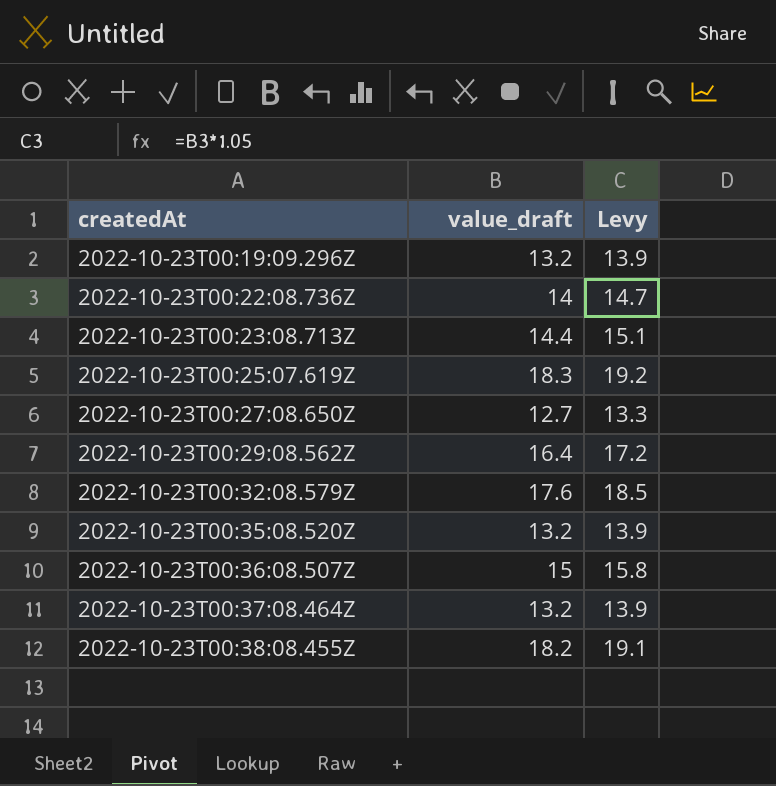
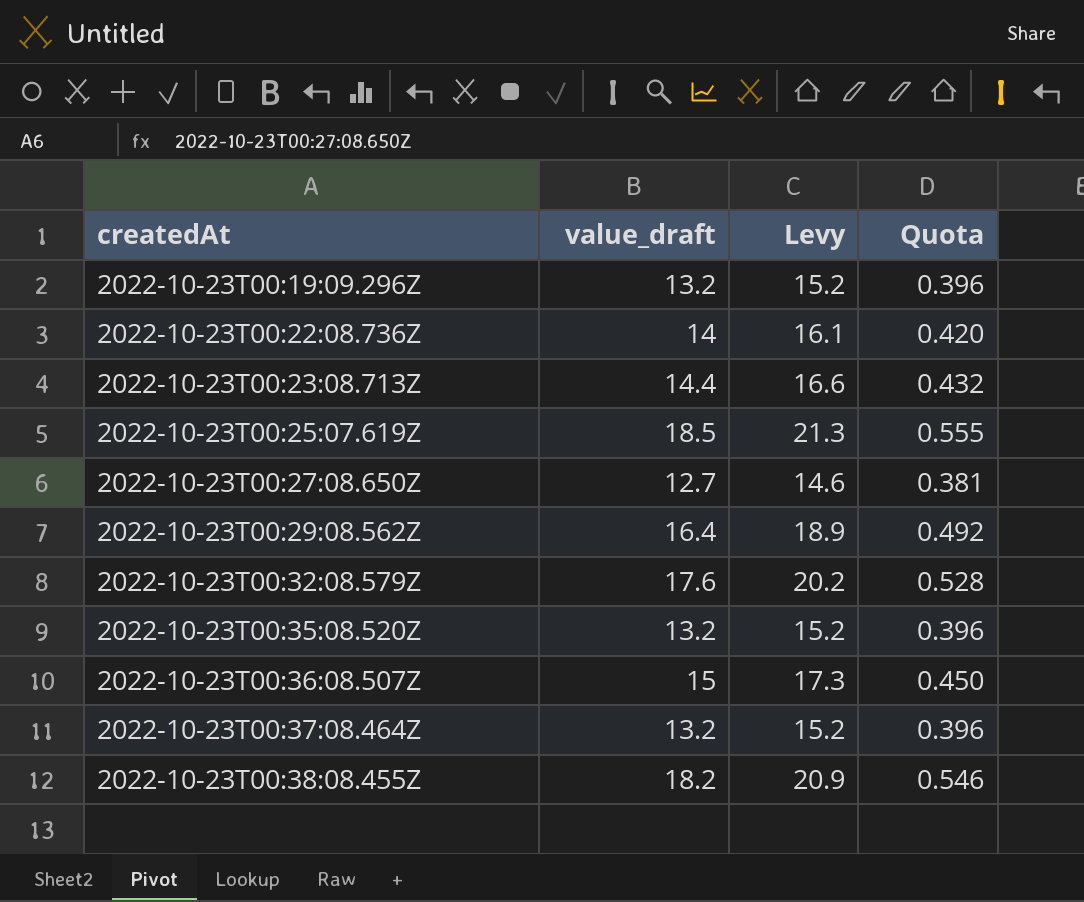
column Levy | formula: [value_draft] * 1.05 -> [value_draft] * 1.15
column Quota | formula: none -> [value_draft] * 0.03
2022-10-23T00:25:07.619Z | value_draft: 18.3 -> 18.5

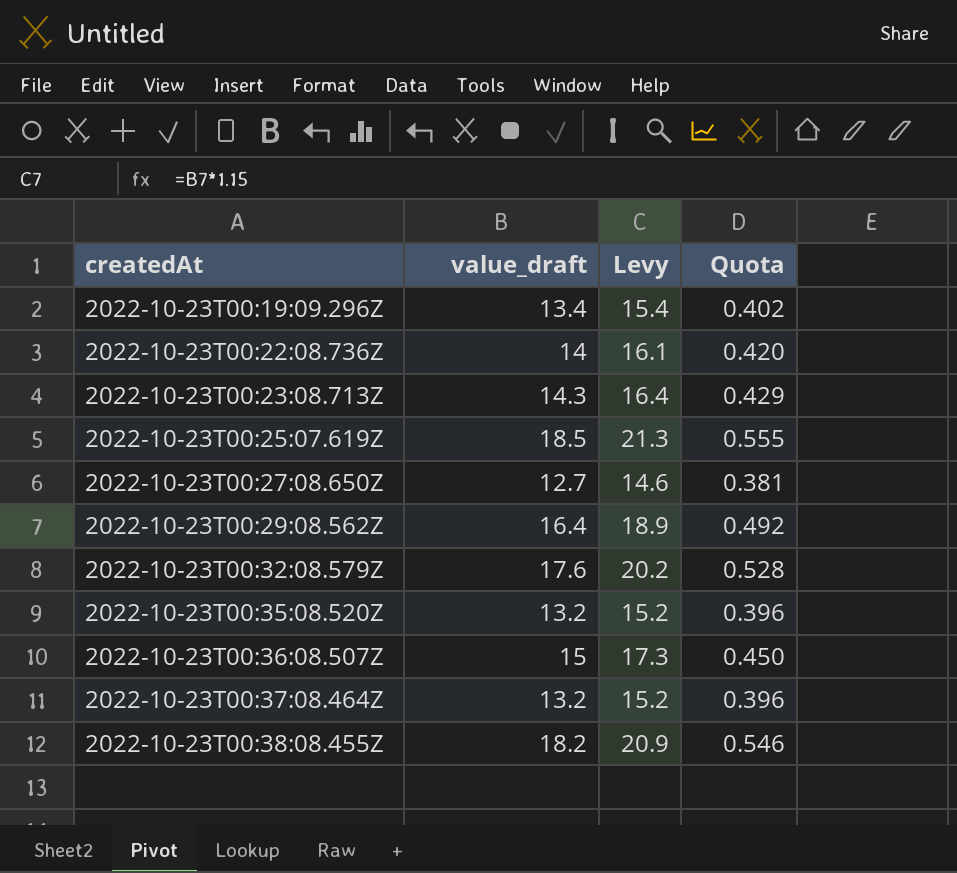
2022-10-23T00:19:09.296Z | value_draft: 13.2 -> 13.4
2022-10-23T00:19:09.296Z | Levy: 15.2 -> 15.4
2022-10-23T00:19:09.296Z | Quota: 0.396 -> 0.402
2022-10-23T00:23:08.713Z | value_draft: 14.4 -> 14.3
2022-10-23T00:23:08.713Z | Levy: 16.6 -> 16.4
2022-10-23T00:23:08.713Z | Quota: 0.432 -> 0.429

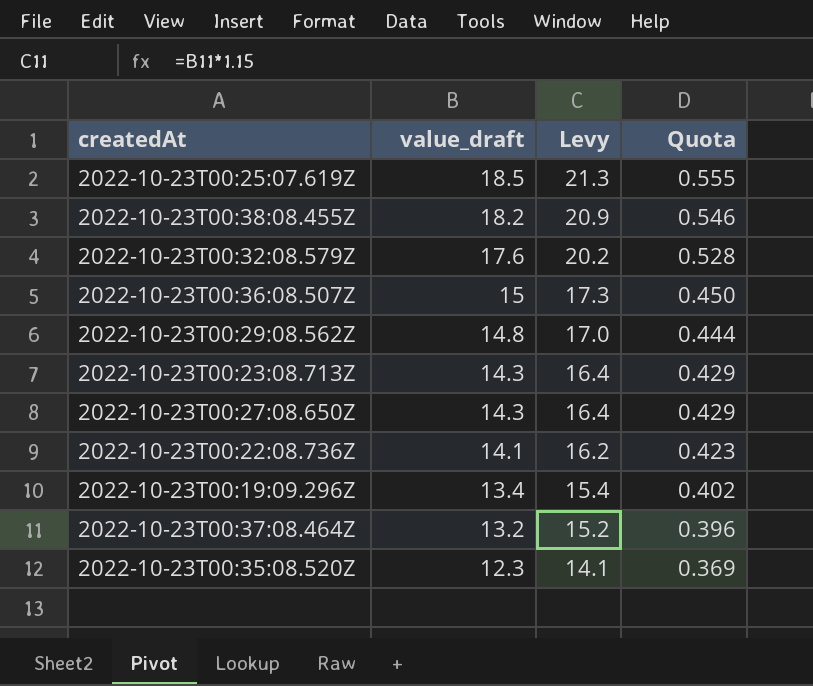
row order: createdAt ascending -> value_draft descending
2022-10-23T00:29:08.562Z | value_draft: 16.4 -> 14.8
2022-10-23T00:29:08.562Z | Levy: 18.9 -> 17.0
2022-10-23T00:29:08.562Z | Quota: 0.492 -> 0.444
2022-10-23T00:27:08.650Z | value_draft: 12.7 -> 14.3
2022-10-23T00:27:08.650Z | Levy: 14.6 -> 16.4
2022-10-23T00:27:08.650Z | Quota: 0.381 -> 0.429
2022-10-23T00:22:08.736Z | value_draft: 14 -> 14.1
2022-10-23T00:22:08.736Z | Levy: 16.1 -> 16.2
2022-10-23T00:22:08.736Z | Quota: 0.420 -> 0.423
2022-10-23T00:35:08.520Z | value_draft: 13.2 -> 12.3
2022-10-23T00:35:08.520Z | Levy: 15.2 -> 14.1
2022-10-23T00:35:08.520Z | Quota: 0.396 -> 0.369

